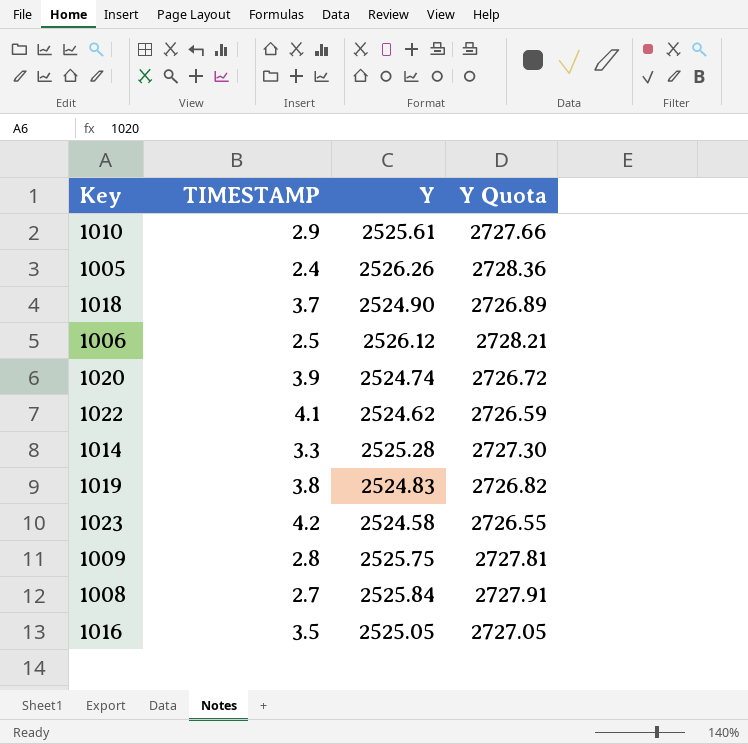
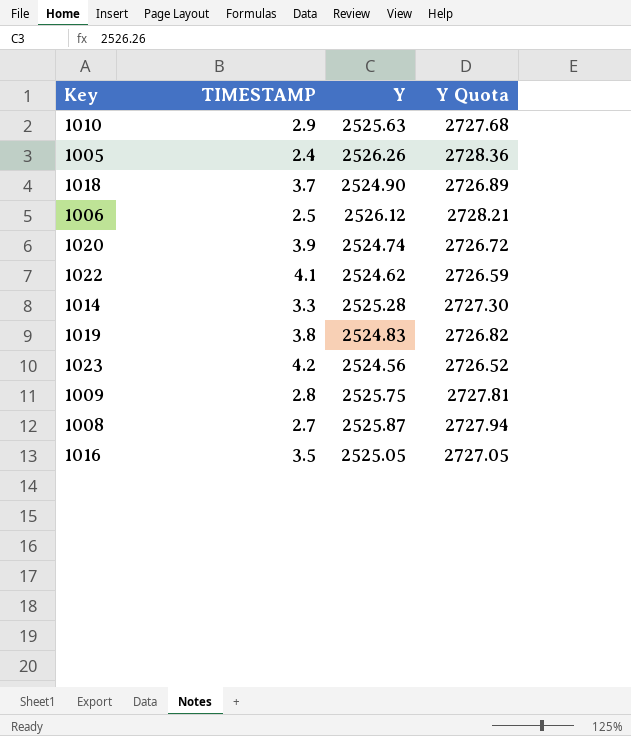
1010 | Y: 2525.61 -> 2525.63
1010 | Y Quota: 2727.66 -> 2727.68
1023 | Y: 2524.58 -> 2524.56
1023 | Y Quota: 2726.55 -> 2726.52
1008 | Y: 2525.84 -> 2525.87
1008 | Y Quota: 2727.91 -> 2727.94

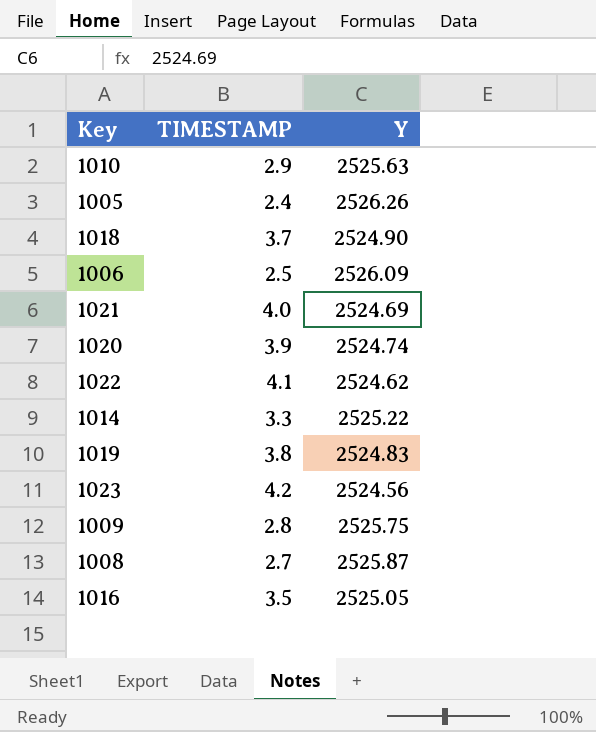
column Y Quota | formula: [Y] * 1.08 -> none
1006 | Y: 2526.12 -> 2526.09
row 1021: none -> 4.0 | 2524.69
1014 | Y: 2525.28 -> 2525.22

